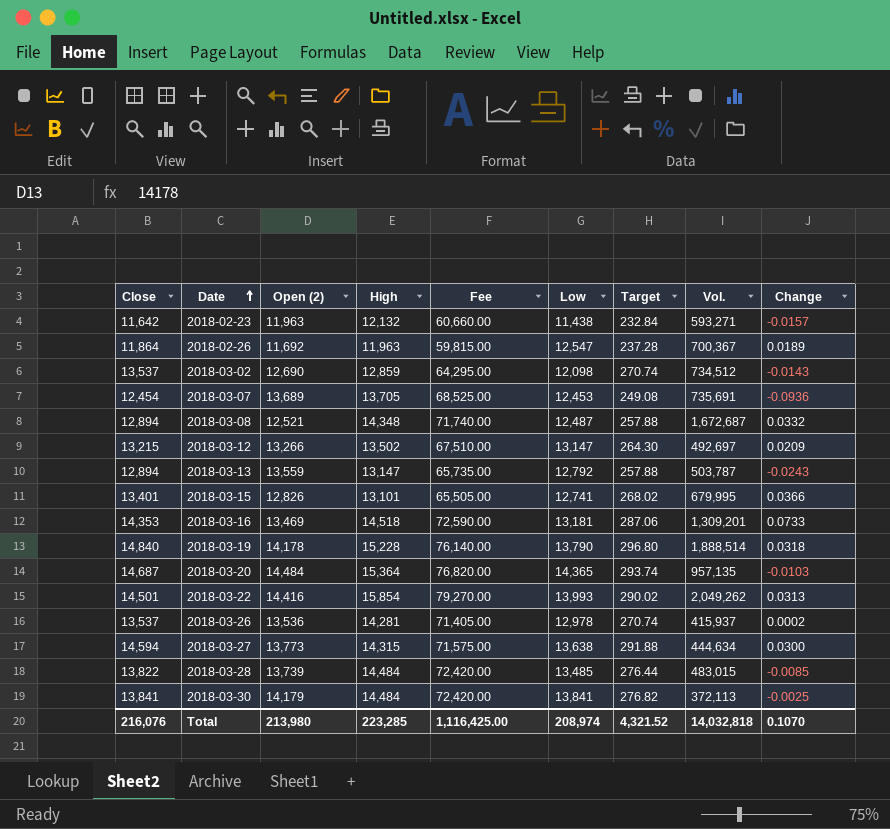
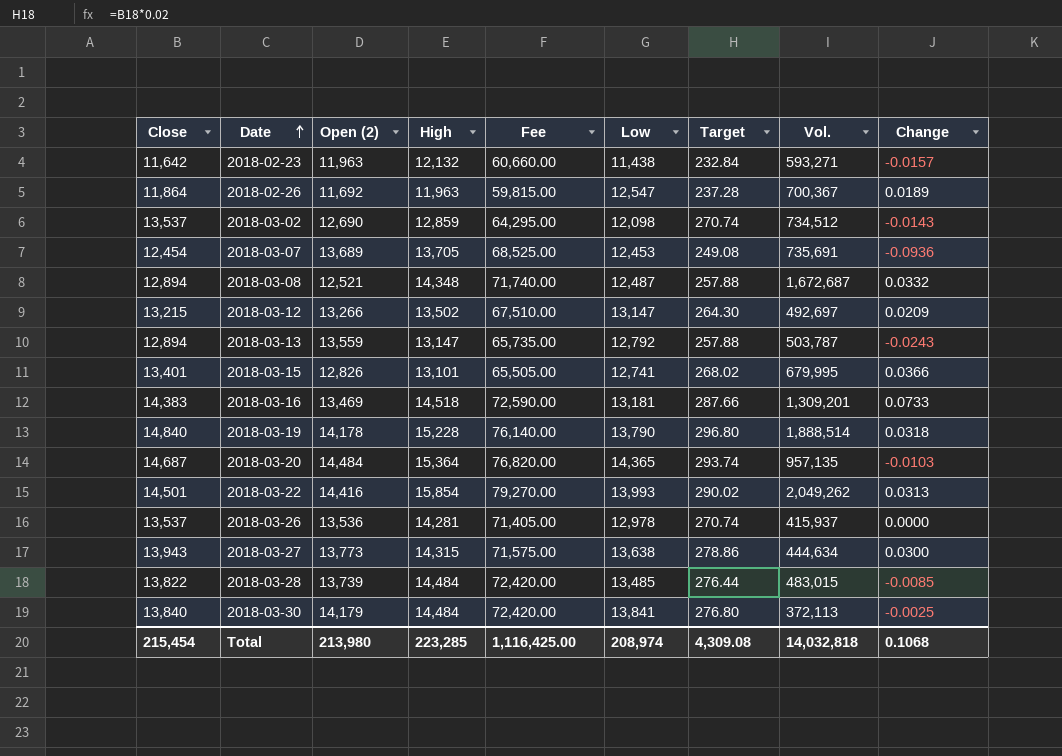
2018-03-16 | Close: 14,353 -> 14,383
2018-03-16 | Target: 287.06 -> 287.66
2018-03-26 | Change: 0.0002 -> 0.0000
2018-03-27 | Close: 14,594 -> 13,943
2018-03-27 | Target: 291.88 -> 278.86
2018-03-30 | Close: 13,841 -> 13,840
2018-03-30 | Target: 276.82 -> 276.80
Total | Close: 216,076 -> 215,454
Total | Target: 4,321.52 -> 4,309.08
Total | Change: 0.1070 -> 0.1068

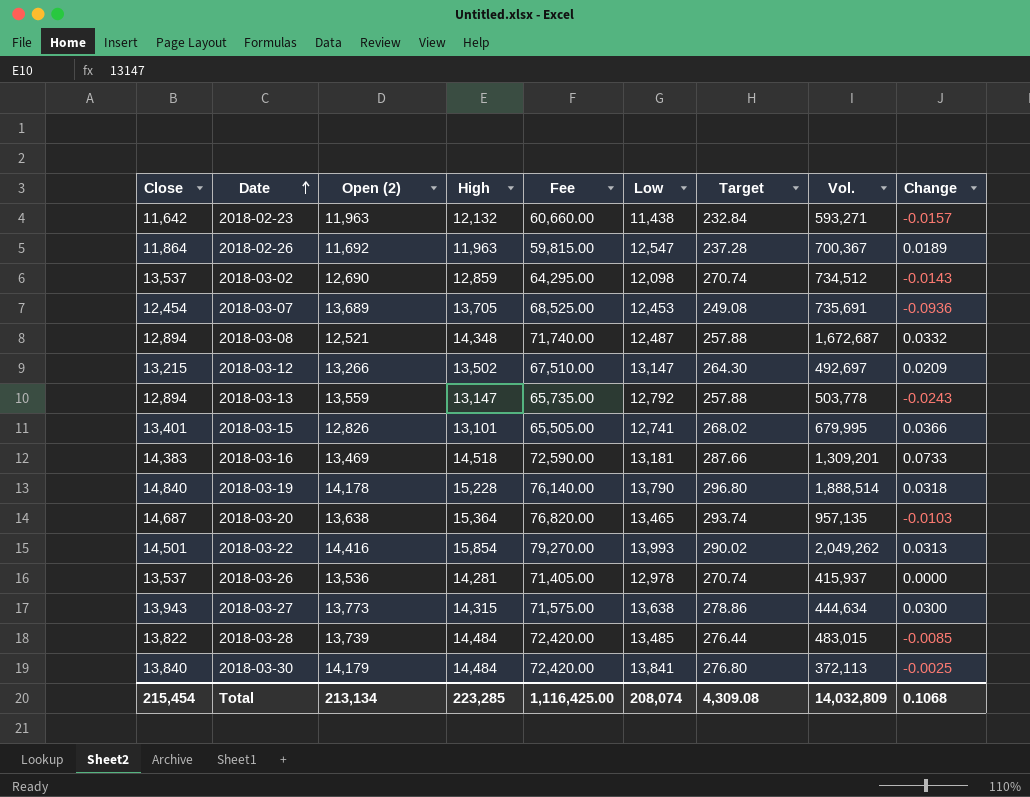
2018-03-13 | Vol.: 503,787 -> 503,778
2018-03-20 | Open (2): 14,484 -> 13,638
2018-03-20 | Low: 14,365 -> 13,465
Total | Open (2): 213,980 -> 213,134
Total | Low: 208,974 -> 208,074
Total | Vol.: 14,032,818 -> 14,032,809

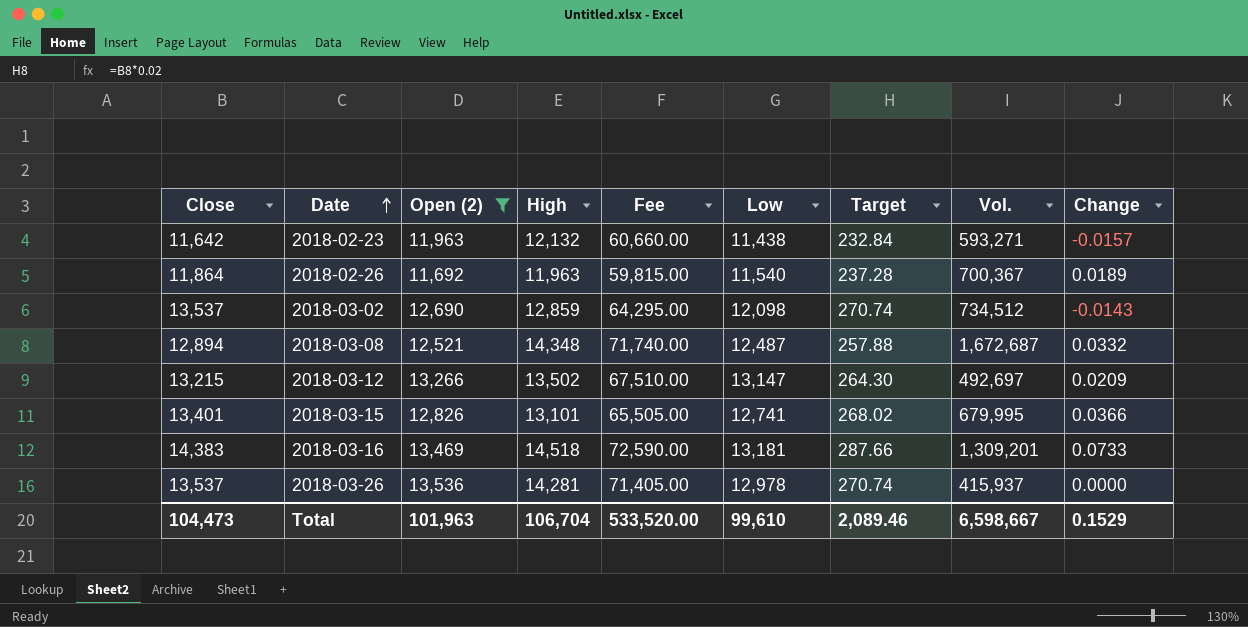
filter: none -> Open (2) <= 13,536
2018-02-26 | Low: 12,547 -> 11,540
Total | Close: 215,454 -> 104,473
Total | Open (2): 213,134 -> 101,963
Total | High: 223,285 -> 106,704
Total | Fee: 1,116,425.00 -> 533,520.00
Total | Low: 208,074 -> 99,610
Total | Target: 4,309.08 -> 2,089.46
Total | Vol.: 14,032,809 -> 6,598,667
Total | Change: 0.1068 -> 0.1529

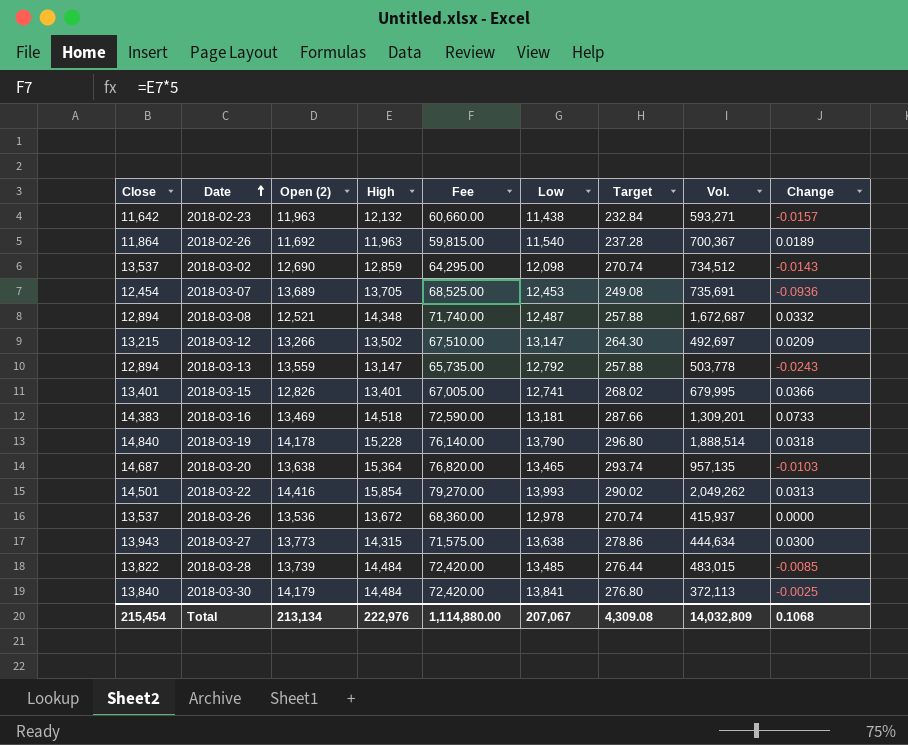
filter: Open (2) <= 13,536 -> none
2018-03-15 | High: 13,101 -> 13,401
2018-03-15 | Fee: 65,505.00 -> 67,005.00
2018-03-26 | High: 14,281 -> 13,672
2018-03-26 | Fee: 71,405.00 -> 68,360.00
Total | Close: 104,473 -> 215,454
Total | Open (2): 101,963 -> 213,134
Total | High: 106,704 -> 222,976
Total | Fee: 533,520.00 -> 1,114,880.00
Total | Low: 99,610 -> 207,067
Total | Target: 2,089.46 -> 4,309.08
Total | Vol.: 6,598,667 -> 14,032,809
Total | Change: 0.1529 -> 0.1068

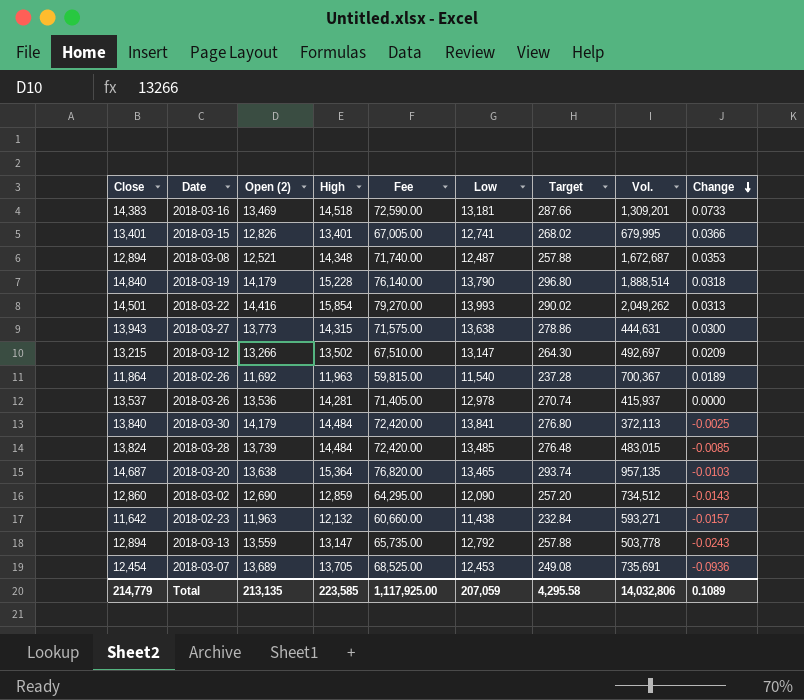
row order: Date ascending -> Change descending
2018-03-08 | Change: 0.0332 -> 0.0353
2018-03-19 | Open (2): 14,178 -> 14,179
2018-03-27 | Vol.: 444,634 -> 444,631
2018-03-26 | High: 13,672 -> 14,281
2018-03-26 | Fee: 68,360.00 -> 71,405.00
2018-03-28 | Close: 13,822 -> 13,824
2018-03-28 | Target: 276.44 -> 276.48
2018-03-02 | Close: 13,537 -> 12,860
2018-03-02 | Low: 12,098 -> 12,090
2018-03-02 | Target: 270.74 -> 257.20
Total | Close: 215,454 -> 214,779
Total | Open (2): 213,134 -> 213,135
Total | High: 222,976 -> 223,585
Total | Fee: 1,114,880.00 -> 1,117,925.00
Total | Low: 207,067 -> 207,059
Total | Target: 4,309.08 -> 4,295.58
Total | Vol.: 14,032,809 -> 14,032,806
Total | Change: 0.1068 -> 0.1089

